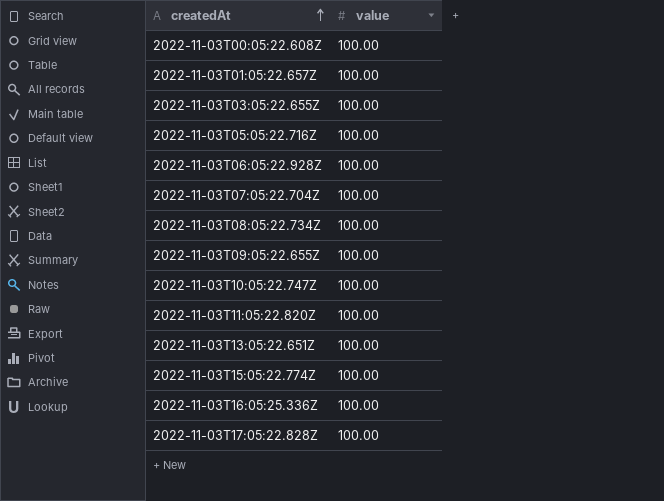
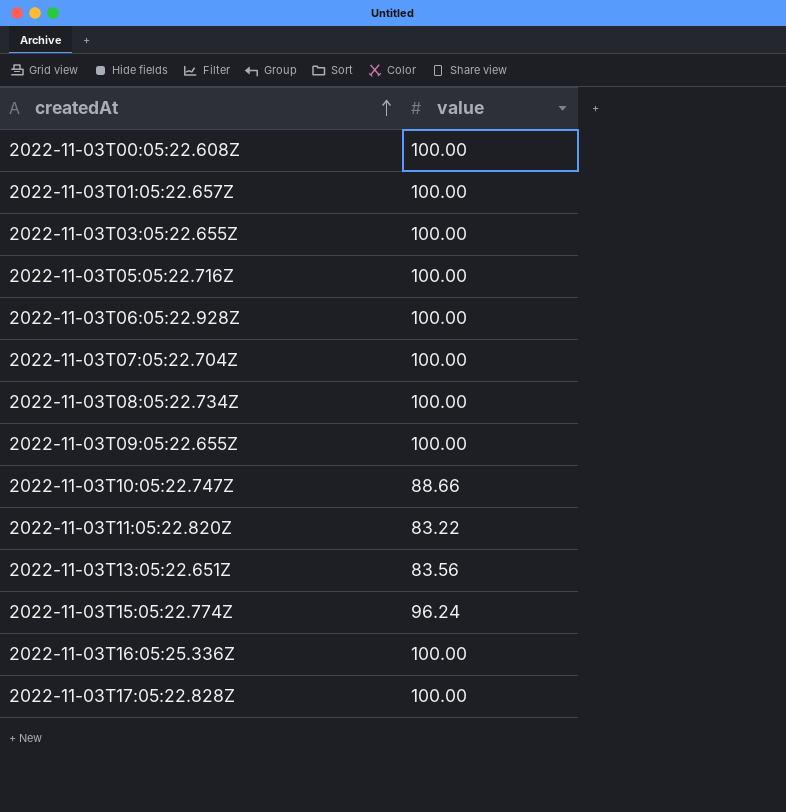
2022-11-03T10:05:22.747Z | value: 100.00 -> 88.66
2022-11-03T11:05:22.820Z | value: 100.00 -> 83.22
2022-11-03T13:05:22.651Z | value: 100.00 -> 83.56
2022-11-03T15:05:22.774Z | value: 100.00 -> 96.24

